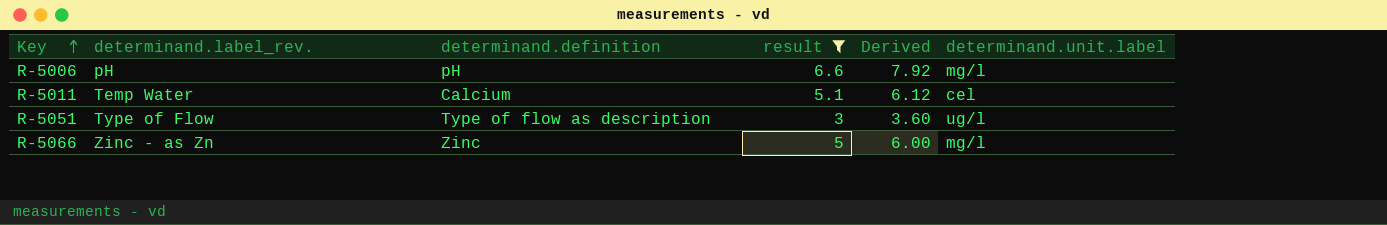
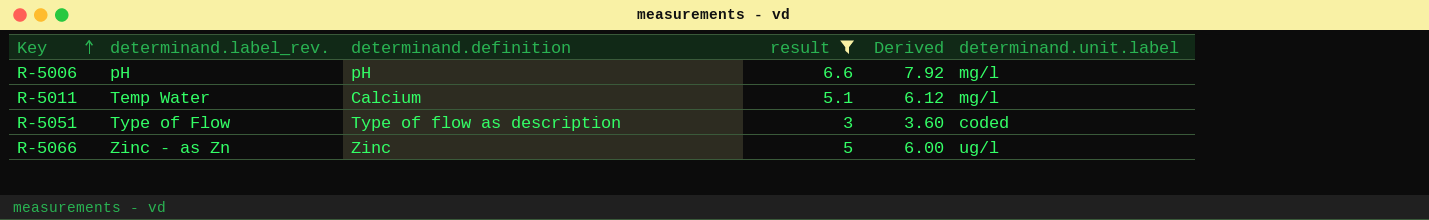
R-5011 | determinand.unit.label: cel -> mg/l
R-5051 | determinand.unit.label: ug/l -> coded
R-5066 | determinand.unit.label: mg/l -> ug/l

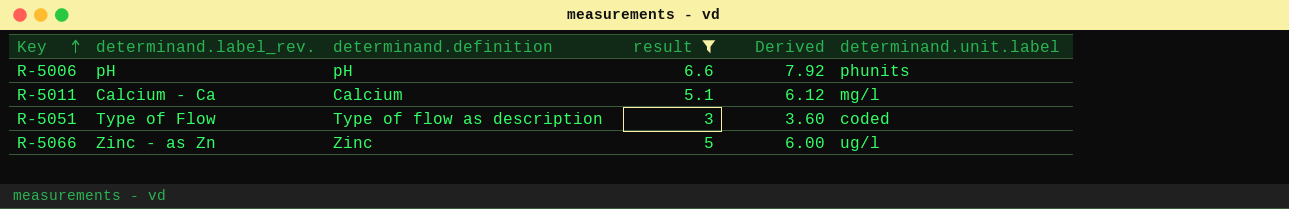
R-5006 | determinand.unit.label: mg/l -> phunits
R-5011 | determinand.label_rev.: Temp Water -> Calcium - Ca

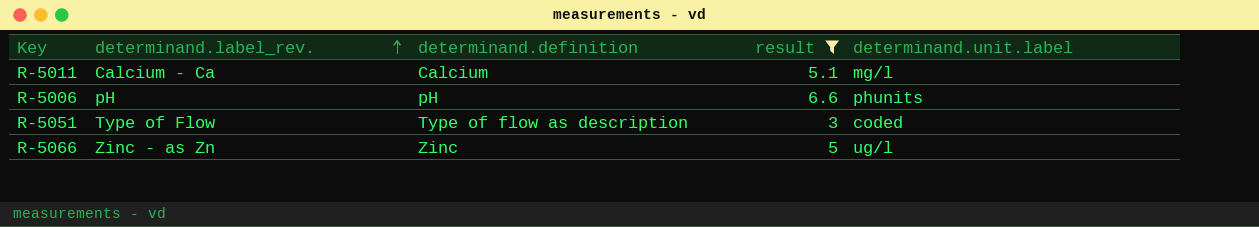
row order: Key ascending -> determinand.label_rev. ascending
column Derived | formula: [result] * 1.2 -> none

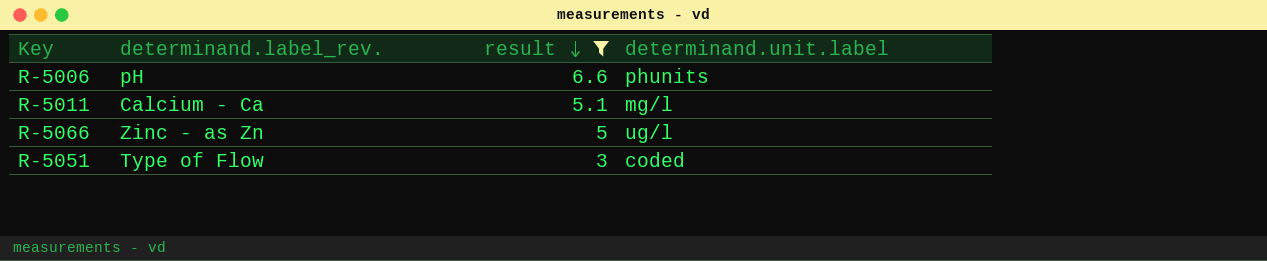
row order: determinand.label_rev. ascending -> result descending
column determinand.definition | position: 3 -> none

